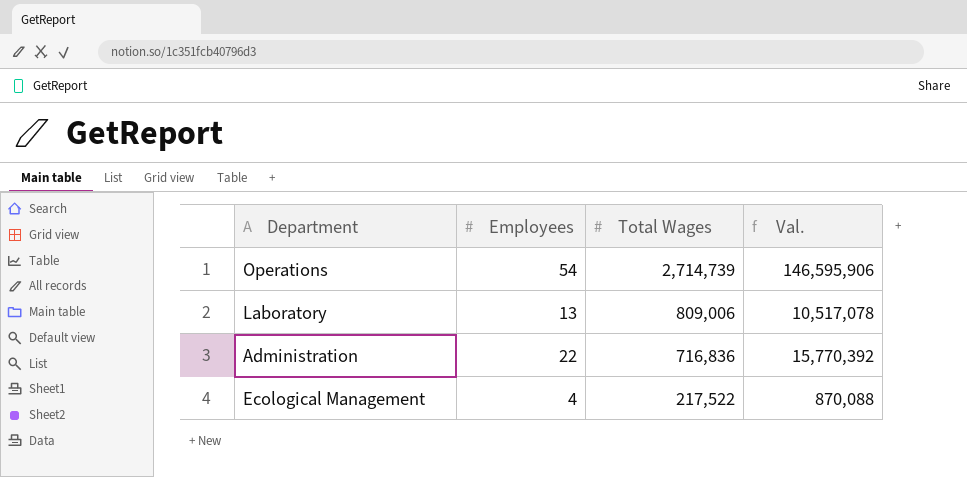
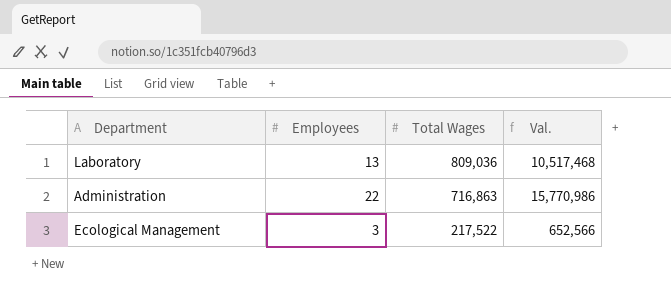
row Operations: 54 | 2,714,739 | 146,595,906 -> none
Laboratory | Total Wages: 809,006 -> 809,036
Laboratory | Val.: 10,517,078 -> 10,517,468
Administration | Total Wages: 716,836 -> 716,863
Administration | Val.: 15,770,392 -> 15,770,986
Ecological Management | Employees: 4 -> 3
Ecological Management | Val.: 870,088 -> 652,566

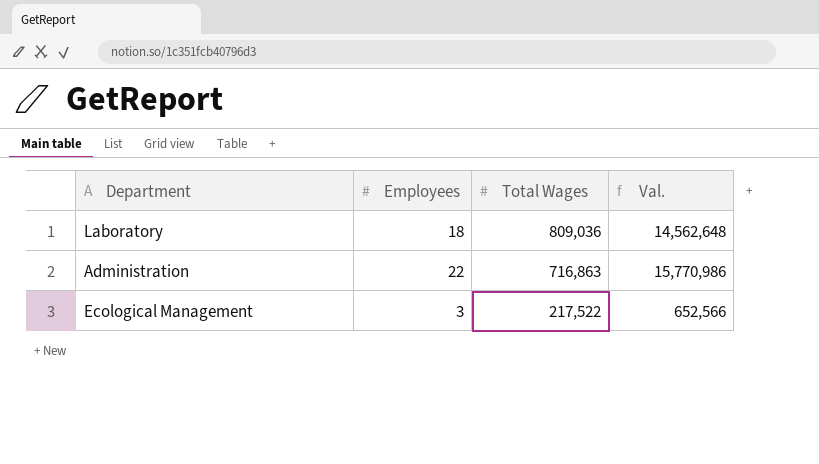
Laboratory | Employees: 13 -> 18
Laboratory | Val.: 10,517,468 -> 14,562,648

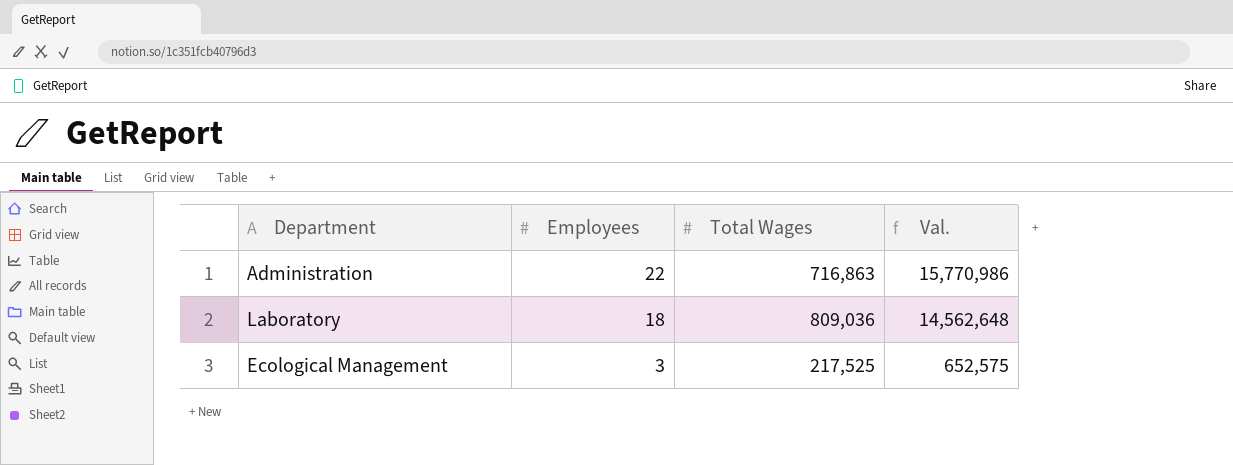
row order: Total Wages descending -> Employees descending
Ecological Management | Total Wages: 217,522 -> 217,525
Ecological Management | Val.: 652,566 -> 652,575

